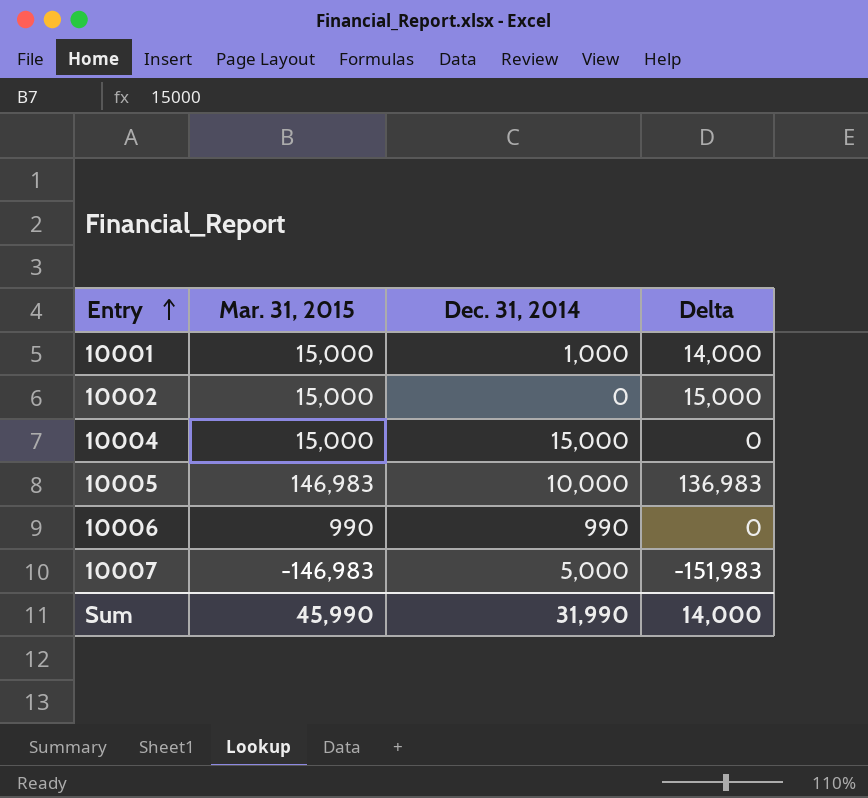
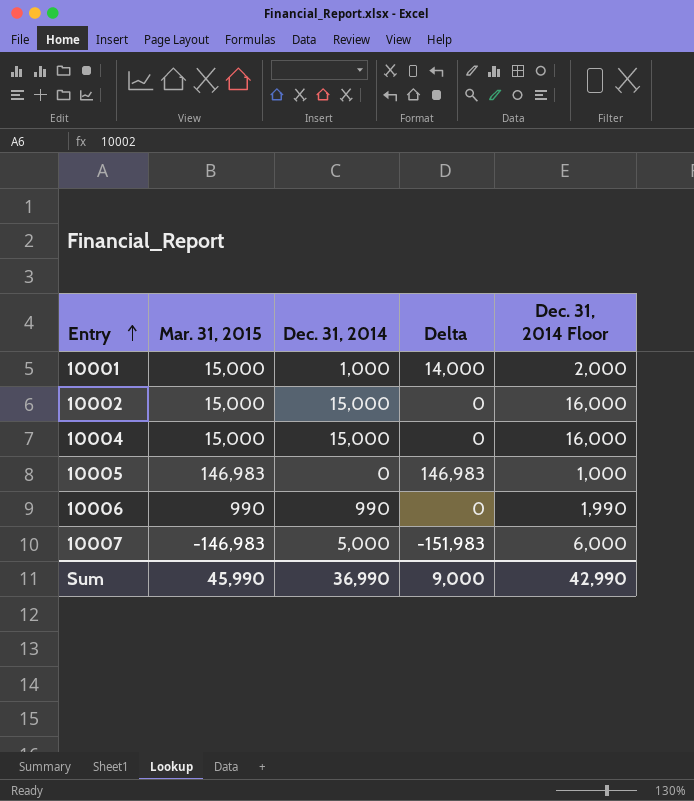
column Dec. 31, 2014 Floor | formula: none -> [Dec. 31, 2014] + 1000
10002 | Dec. 31, 2014: 0 -> 15,000
10002 | Delta: 15,000 -> 0
10005 | Dec. 31, 2014: 10,000 -> 0
10005 | Delta: 136,983 -> 146,983
Sum | Dec. 31, 2014: 31,990 -> 36,990
Sum | Delta: 14,000 -> 9,000

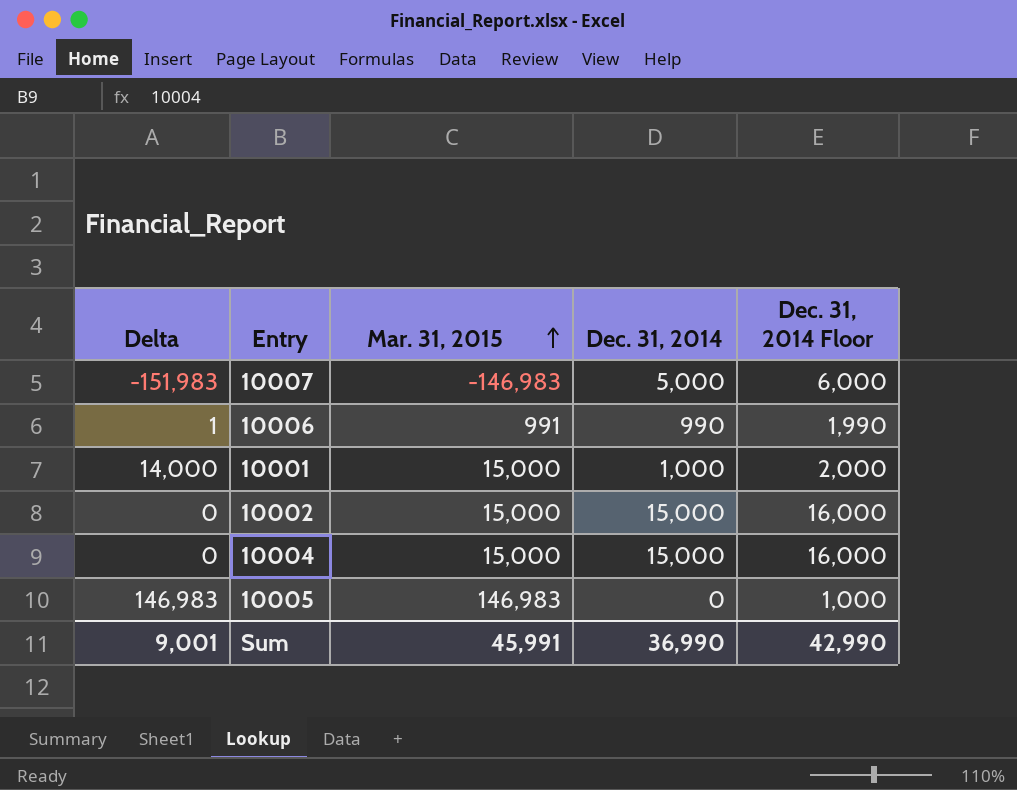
row order: Entry ascending -> Mar. 31, 2015 ascending
column Delta | position: 4 -> 1
10006 | Delta: 0 -> 1
10006 | Mar. 31, 2015: 990 -> 991
Sum | Delta: 9,000 -> 9,001
Sum | Mar. 31, 2015: 45,990 -> 45,991

